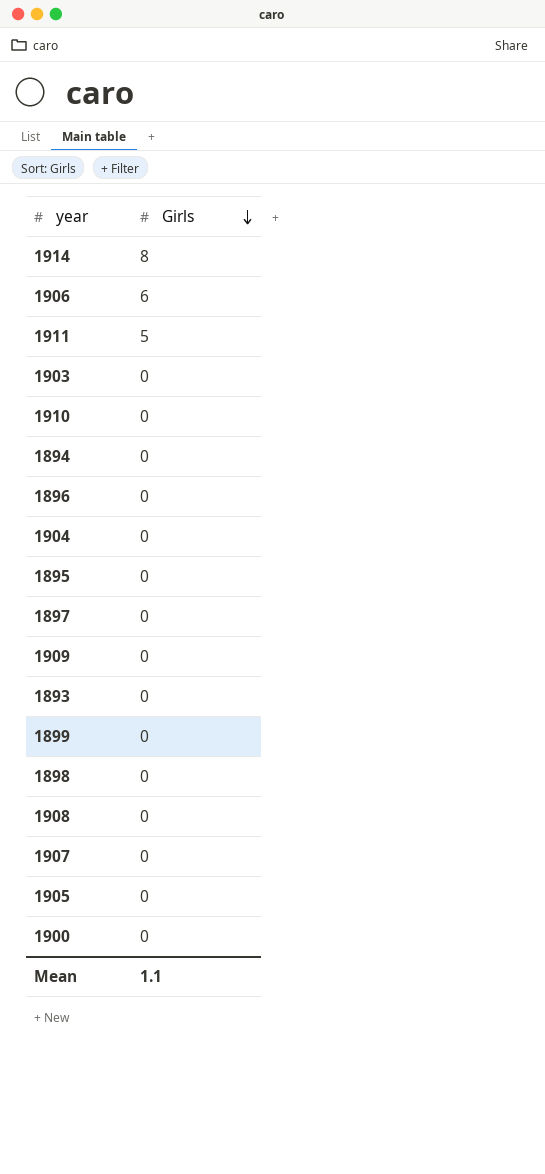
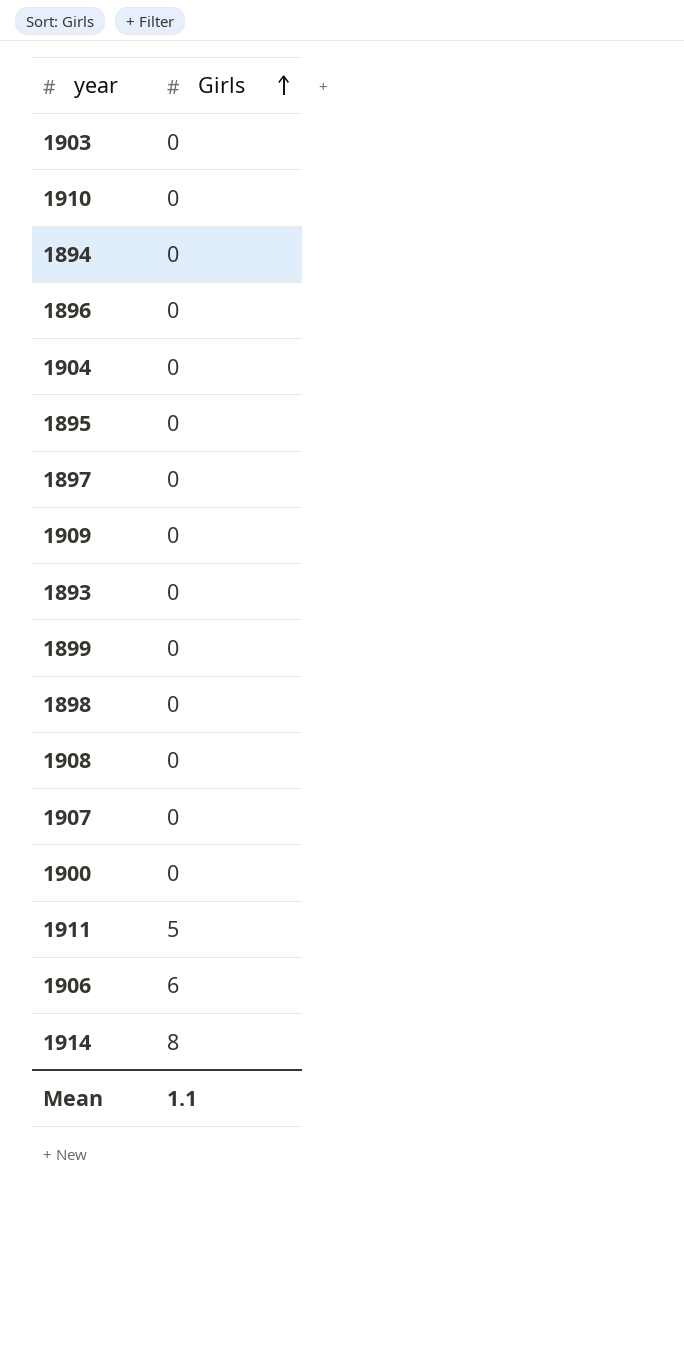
row order: Girls descending -> Girls ascending
row 1905: 0 -> none

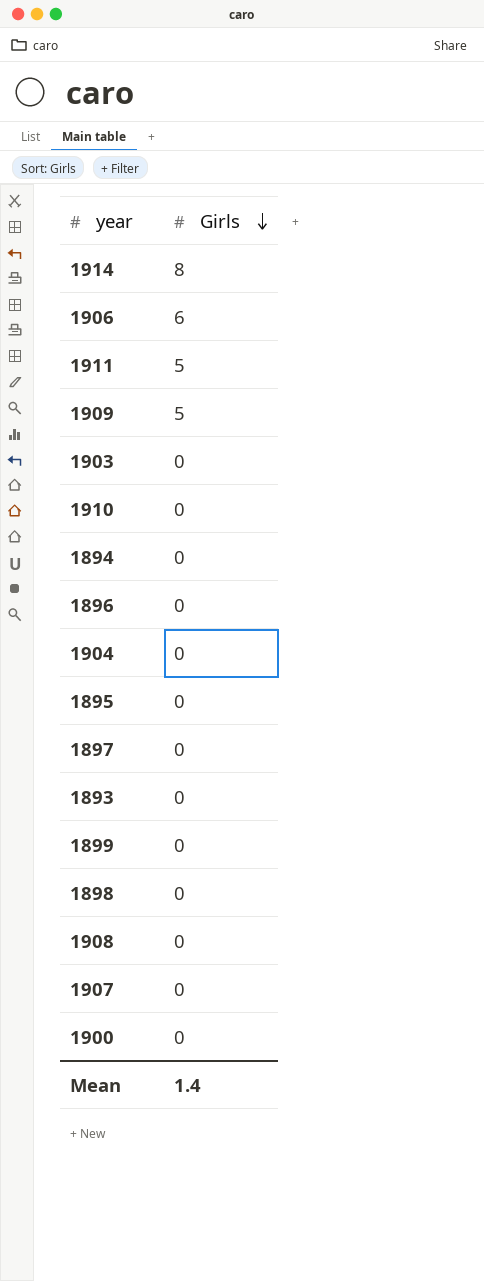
row order: Girls ascending -> Girls descending
1909 | Girls: 0 -> 5
Mean | Girls: 1.1 -> 1.4

